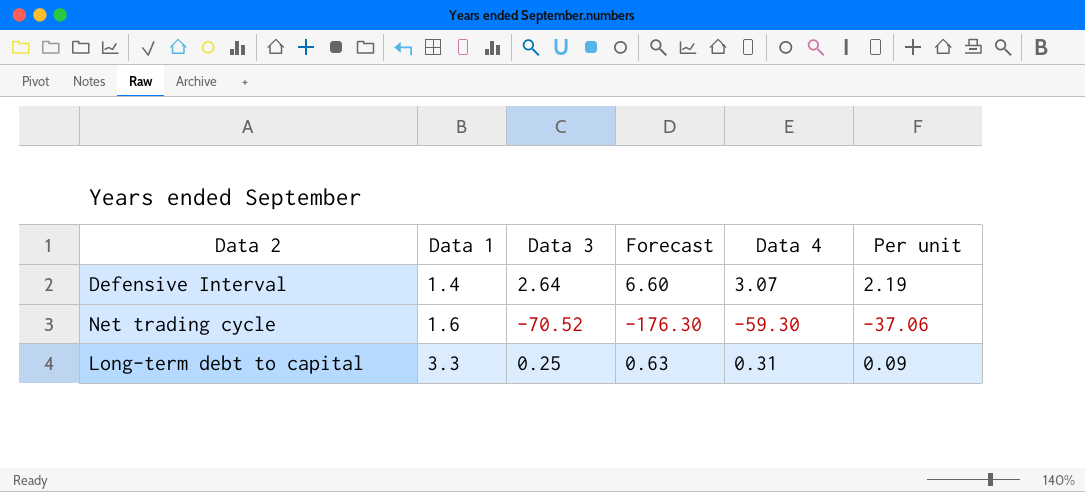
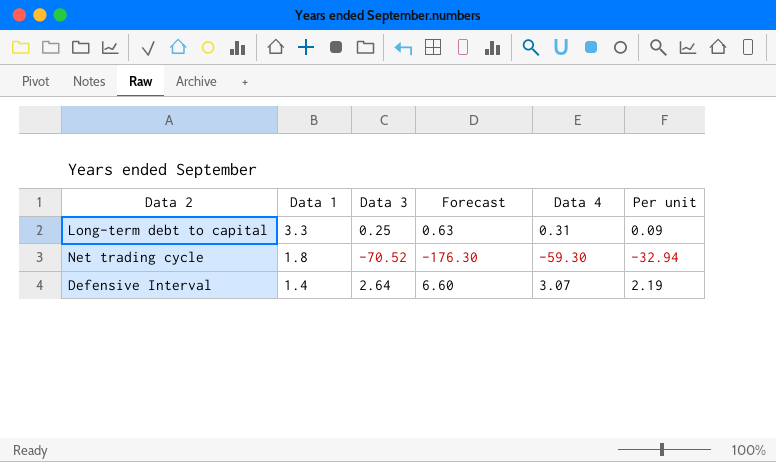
row order: Data 1 ascending -> Data 1 descending
Net trading cycle | Data 1: 1.6 -> 1.8
Net trading cycle | Per unit: -37.06 -> -32.94

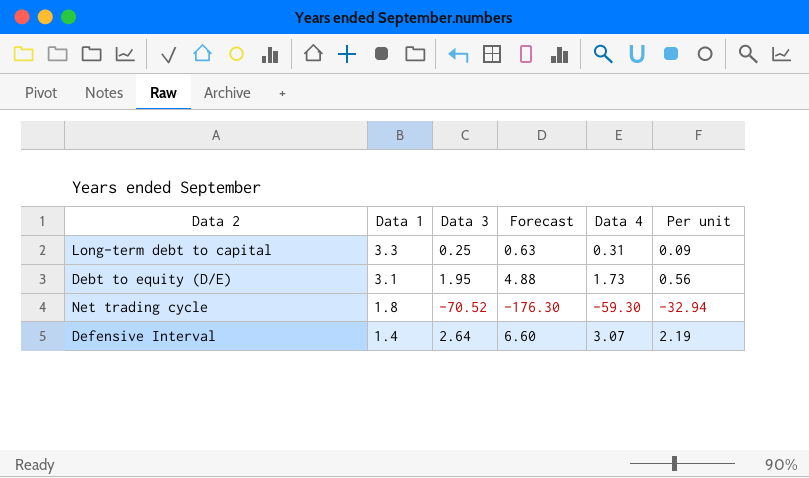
row Debt to equity (D/E): none -> 3.1 | 1.95 | 4.88 | 1.73 | 0.56

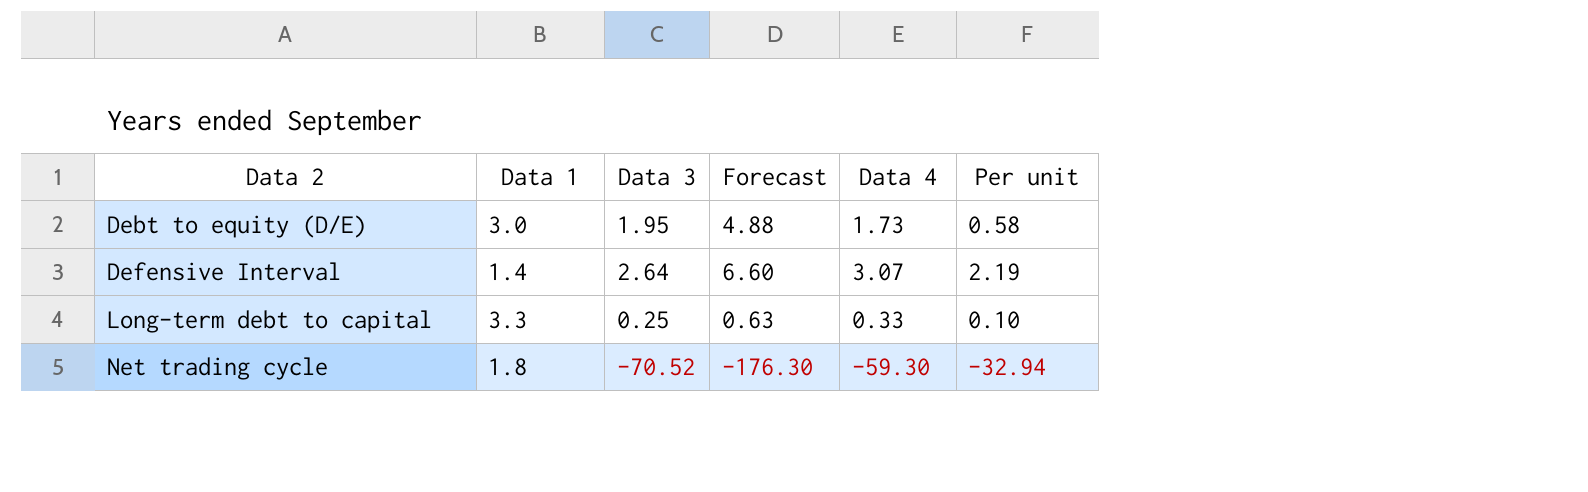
row order: Data 1 descending -> Data 2 ascending
Debt to equity (D/E) | Data 1: 3.1 -> 3.0
Debt to equity (D/E) | Per unit: 0.56 -> 0.58
Long-term debt to capital | Data 4: 0.31 -> 0.33
Long-term debt to capital | Per unit: 0.09 -> 0.10

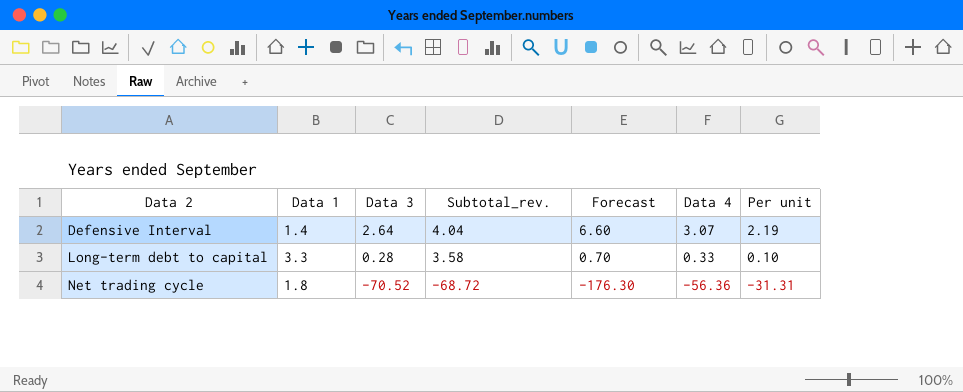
column Subtotal_rev. | formula: none -> [Data 1] + [Data 3]
row Debt to equity (D/E): 3.0 | 1.95 | 4.88 | 1.73 | 0.58 -> none
Long-term debt to capital | Data 3: 0.25 -> 0.28
Long-term debt to capital | Forecast: 0.63 -> 0.70
Net trading cycle | Data 4: -59.30 -> -56.36
Net trading cycle | Per unit: -32.94 -> -31.31

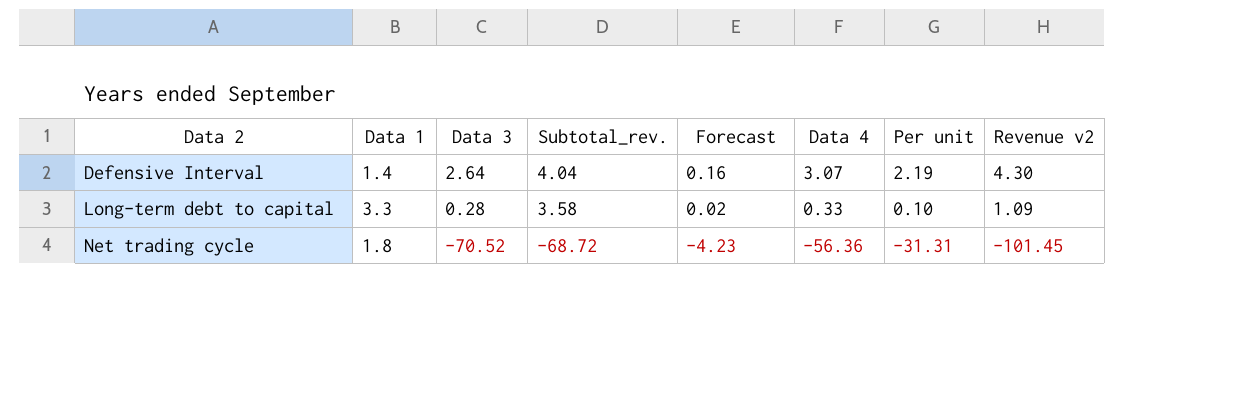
column Forecast | formula: [Data 3] * 2.5 -> [Data 3] * 0.06
column Revenue v2 | formula: none -> [Data 1] * [Data 4]

